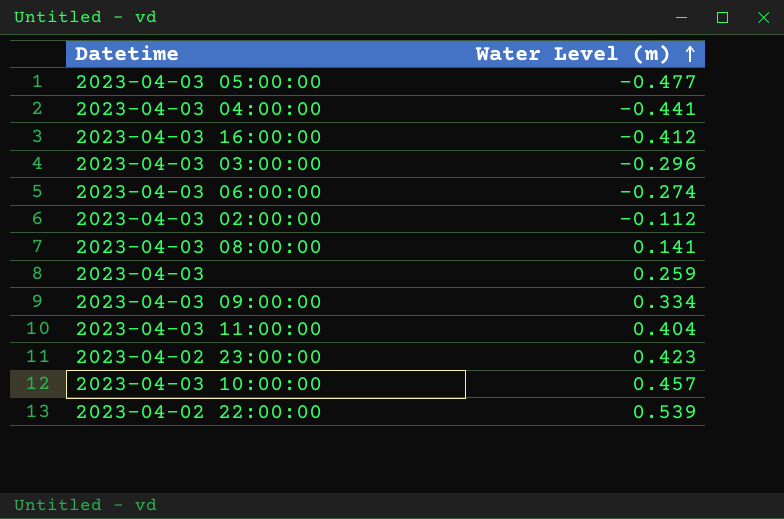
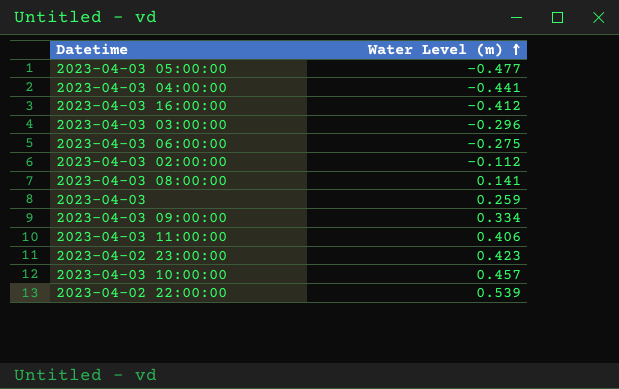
2023-04-03 06:00:00 | Water Level (m): -0.274 -> -0.275
2023-04-03 11:00:00 | Water Level (m): 0.404 -> 0.406

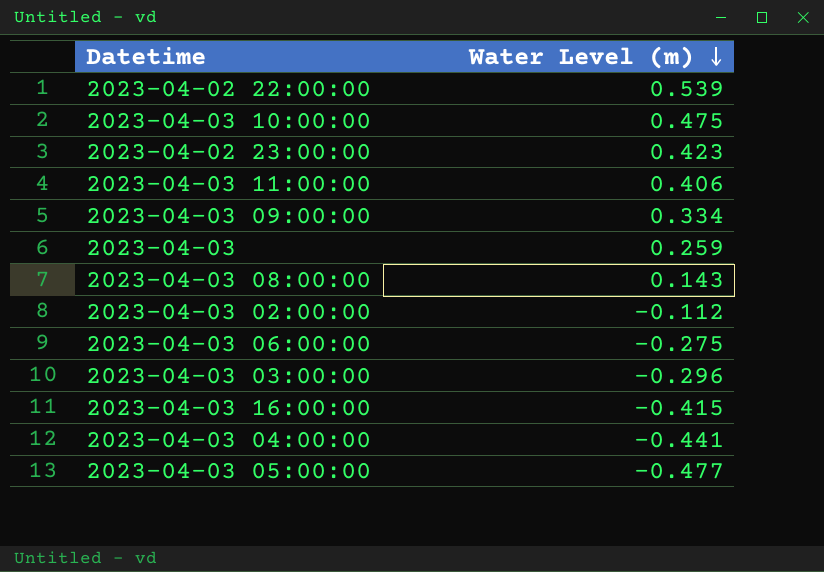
row order: Water Level (m) ascending -> Water Level (m) descending
2023-04-03 10:00:00 | Water Level (m): 0.457 -> 0.475
2023-04-03 08:00:00 | Water Level (m): 0.141 -> 0.143
2023-04-03 16:00:00 | Water Level (m): -0.412 -> -0.415

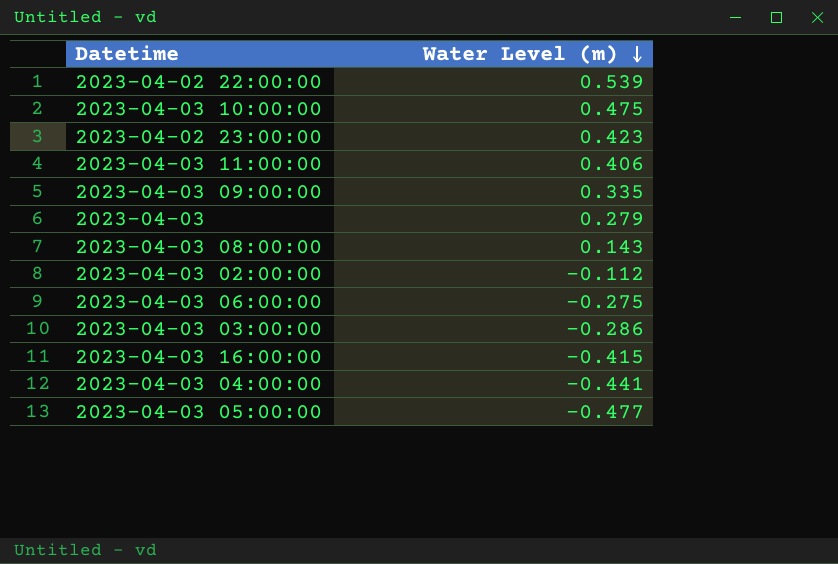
2023-04-03 09:00:00 | Water Level (m): 0.334 -> 0.335
2023-04-03 | Water Level (m): 0.259 -> 0.279
2023-04-03 03:00:00 | Water Level (m): -0.296 -> -0.286

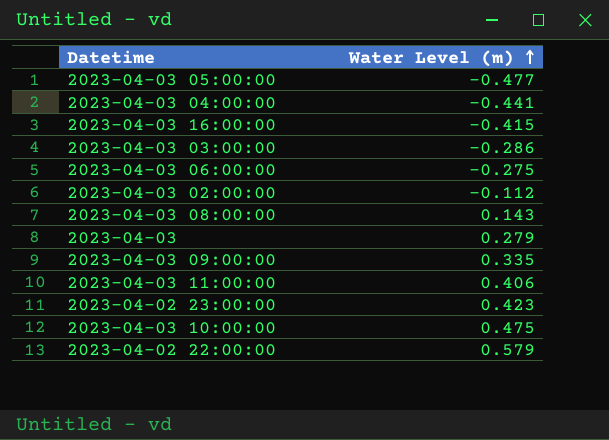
row order: Water Level (m) descending -> Water Level (m) ascending
2023-04-02 22:00:00 | Water Level (m): 0.539 -> 0.579

